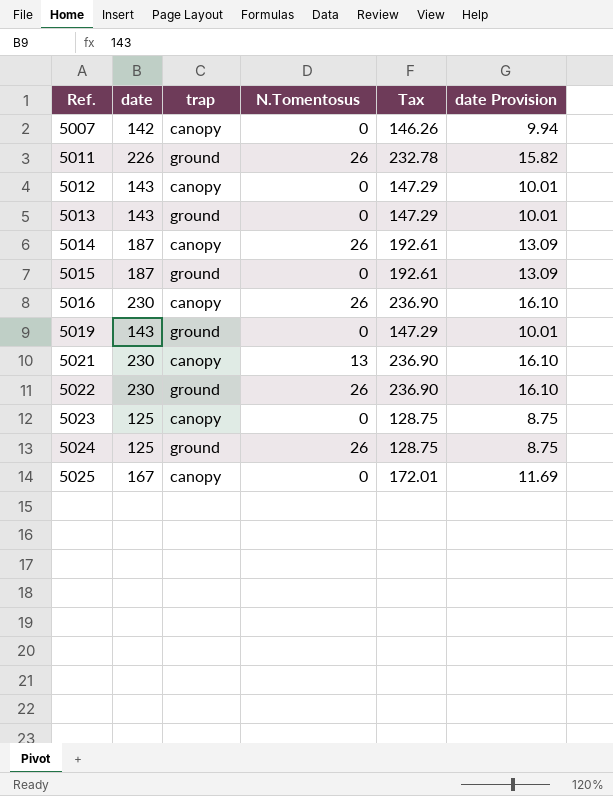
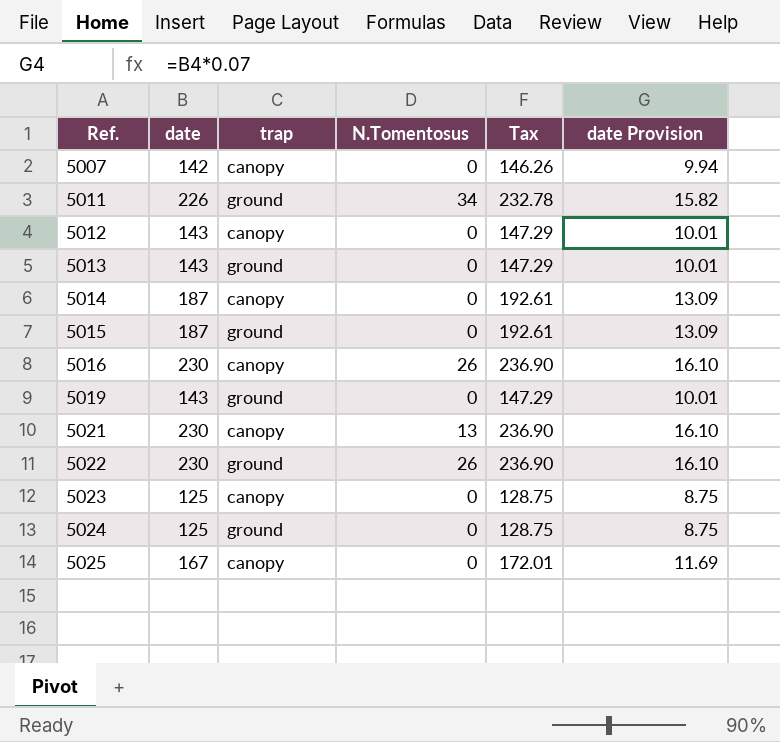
5011 | N.Tomentosus: 26 -> 34
5014 | N.Tomentosus: 26 -> 0
5024 | N.Tomentosus: 26 -> 0

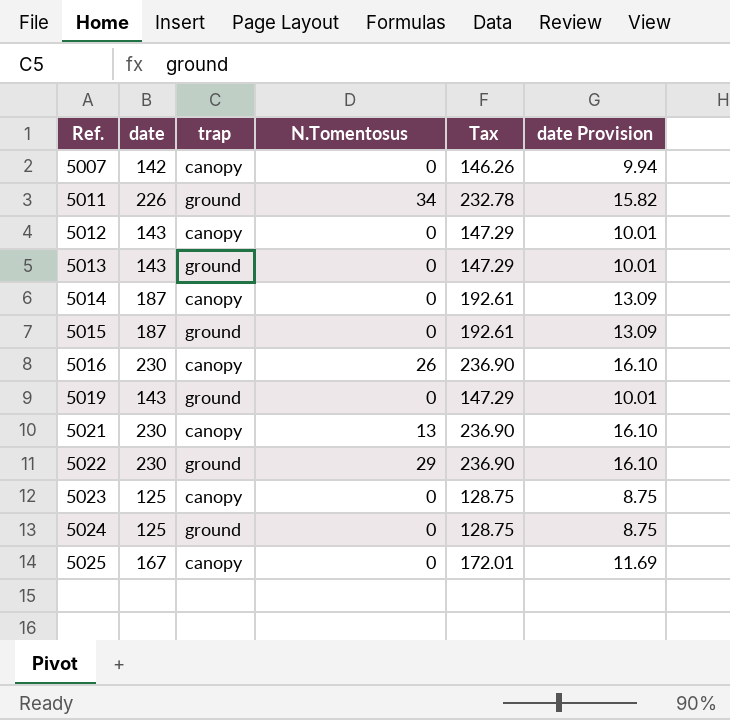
5022 | N.Tomentosus: 26 -> 29

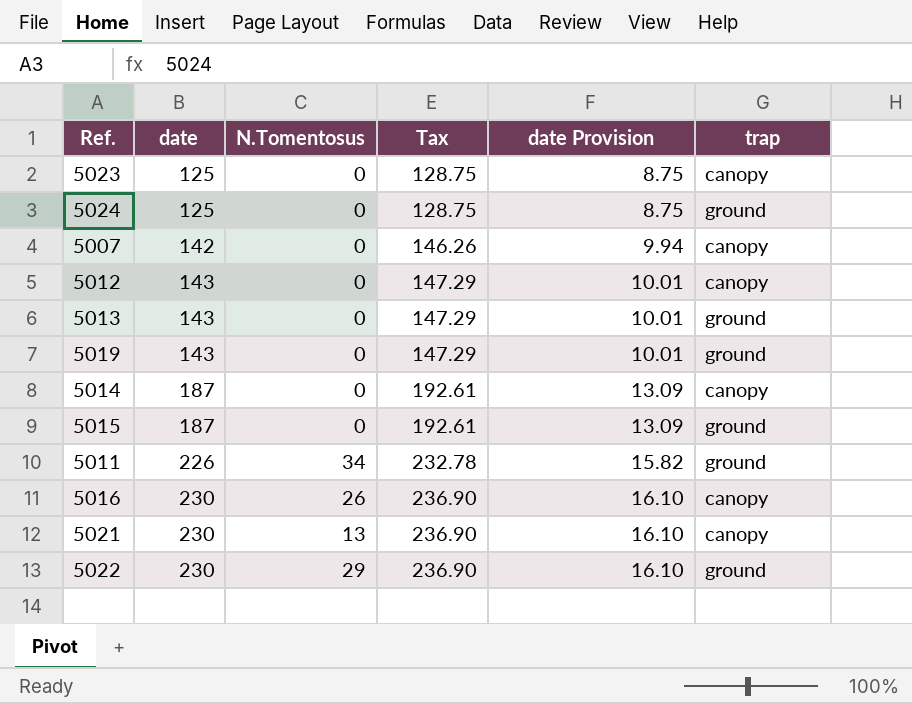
row order: Ref. ascending -> date ascending
column trap | position: 3 -> 6
row 5025: 167 | canopy | 0 | 172.01 | 11.69 -> none

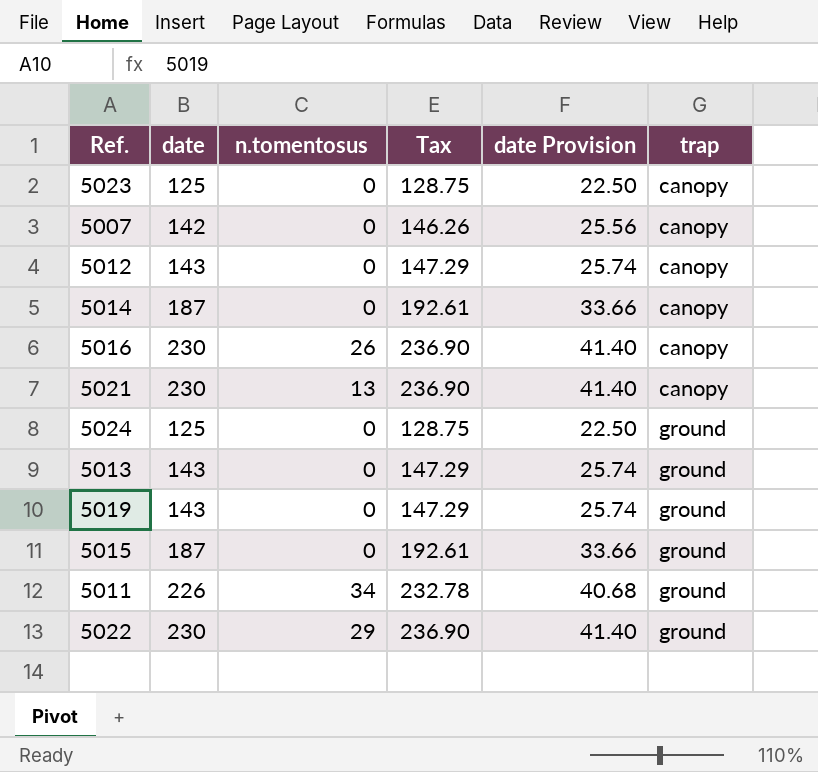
row order: date ascending -> trap ascending
column name: N.Tomentosus -> n.tomentosus
column date Provision | formula: [date] * 0.07 -> [date] * 0.18

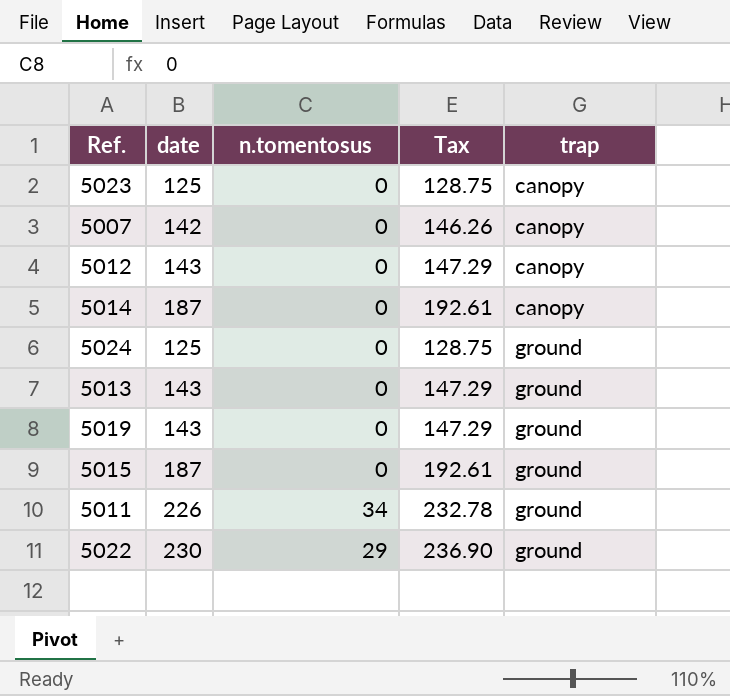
column date Provision | formula: [date] * 0.18 -> none
row 5016: 230 | 26 | 236.90 | 41.40 | canopy -> none
row 5021: 230 | 13 | 236.90 | 41.40 | canopy -> none

